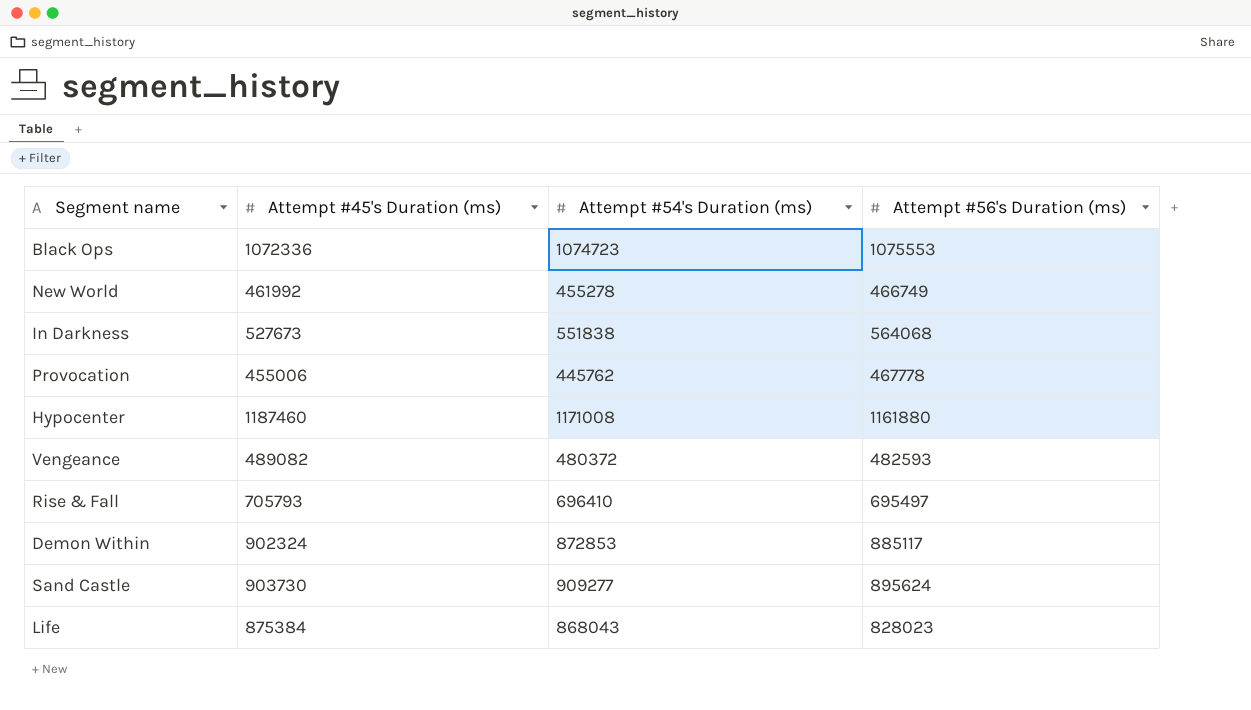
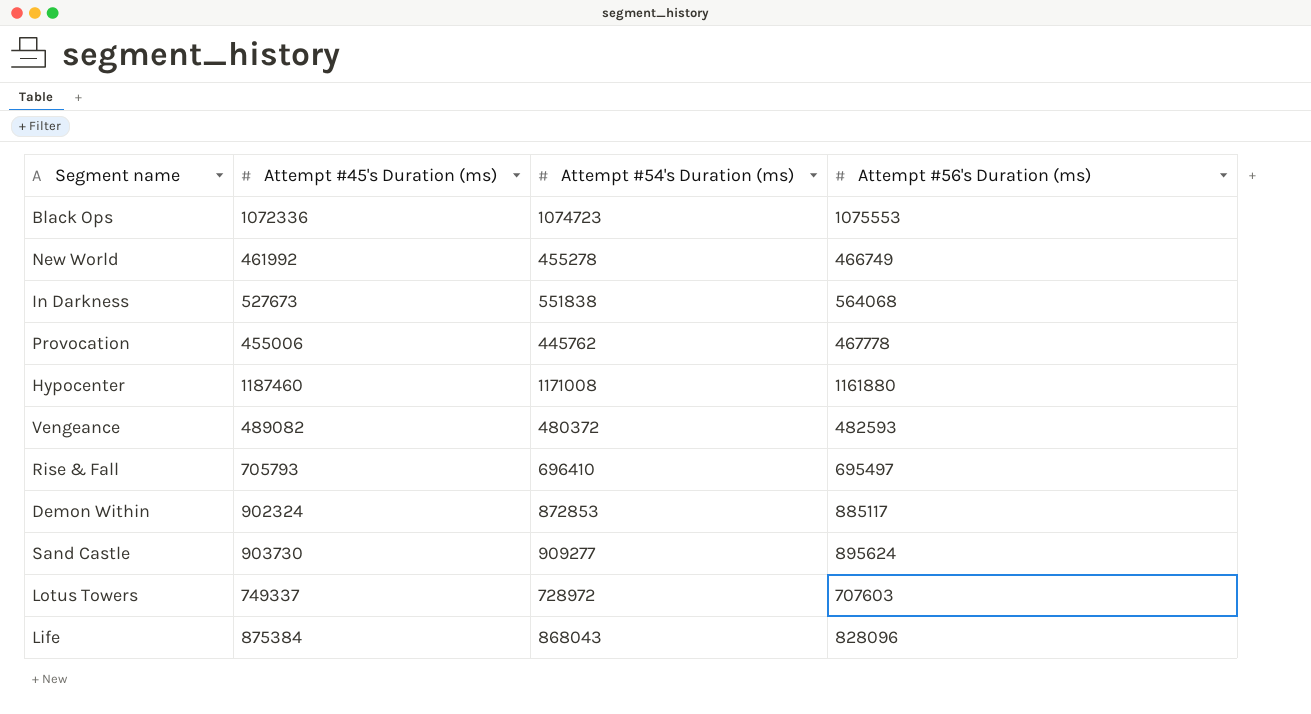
row Lotus Towers: none -> 749337 | 728972 | 707603
Life | Attempt #56's Duration (ms): 828023 -> 828096

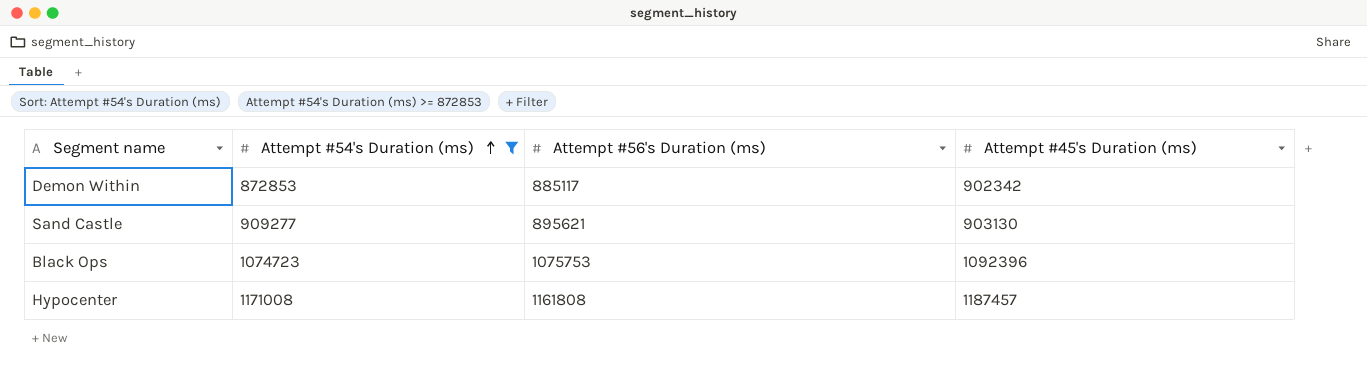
filter: none -> Attempt #54's Duration (ms) >= 872853
row order: none -> Attempt #54's Duration (ms) ascending
column Attempt #45's Duration (ms) | position: 2 -> 4
Demon Within | Attempt #45's Duration (ms): 902324 -> 902342
Sand Castle | Attempt #56's Duration (ms): 895624 -> 895621
Sand Castle | Attempt #45's Duration (ms): 903730 -> 903130
Black Ops | Attempt #56's Duration (ms): 1075553 -> 1075753
Black Ops | Attempt #45's Duration (ms): 1072336 -> 1092396
Hypocenter | Attempt #56's Duration (ms): 1161880 -> 1161808
Hypocenter | Attempt #45's Duration (ms): 1187460 -> 1187457

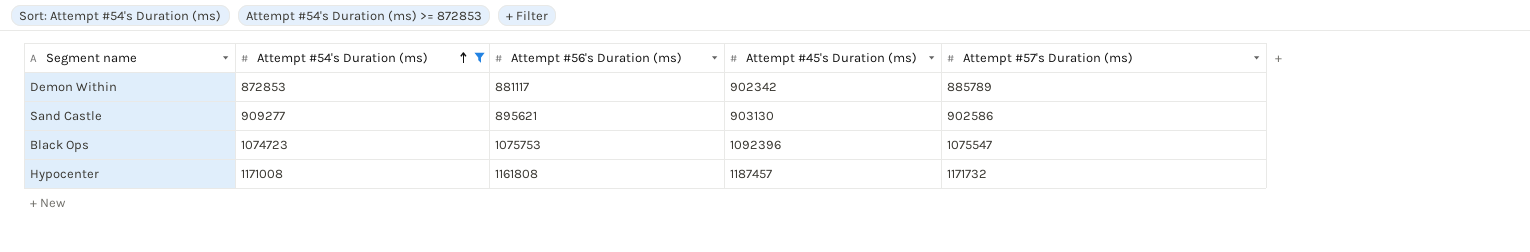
column Attempt #57's Duration (ms) | position: none -> 5
Demon Within | Attempt #56's Duration (ms): 885117 -> 881117

